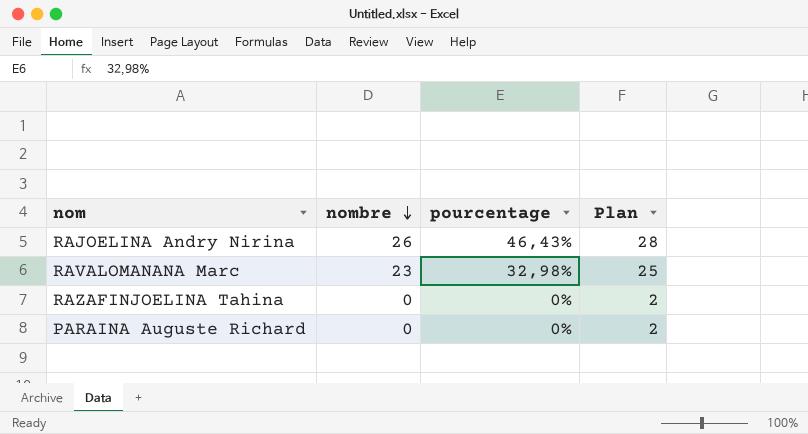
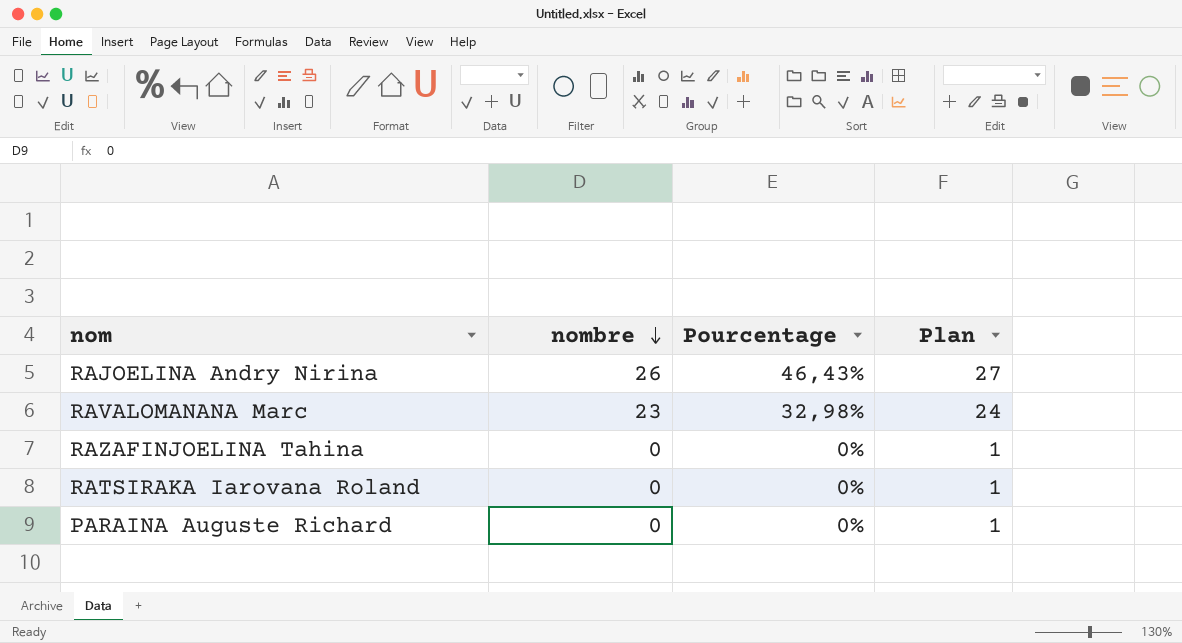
column name: pourcentage -> Pourcentage
column Plan | formula: [nombre] + 2 -> [nombre] + 1
row RATSIRAKA Iarovana Roland: none -> 0 | 0% | 1

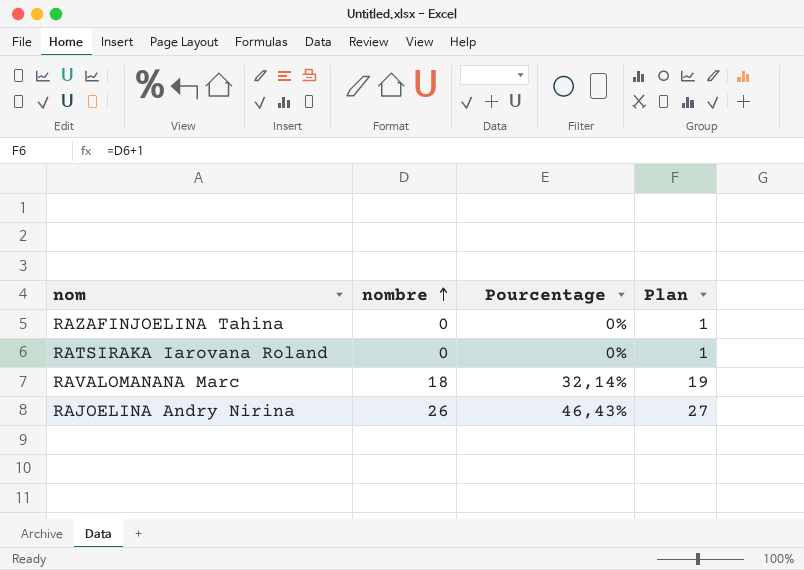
row order: nombre descending -> nombre ascending
row PARAINA Auguste Richard: 0 | 0% | 1 -> none
RAVALOMANANA Marc | nombre: 23 -> 18
RAVALOMANANA Marc | Pourcentage: 32,98% -> 32,14%
RAVALOMANANA Marc | Plan: 24 -> 19

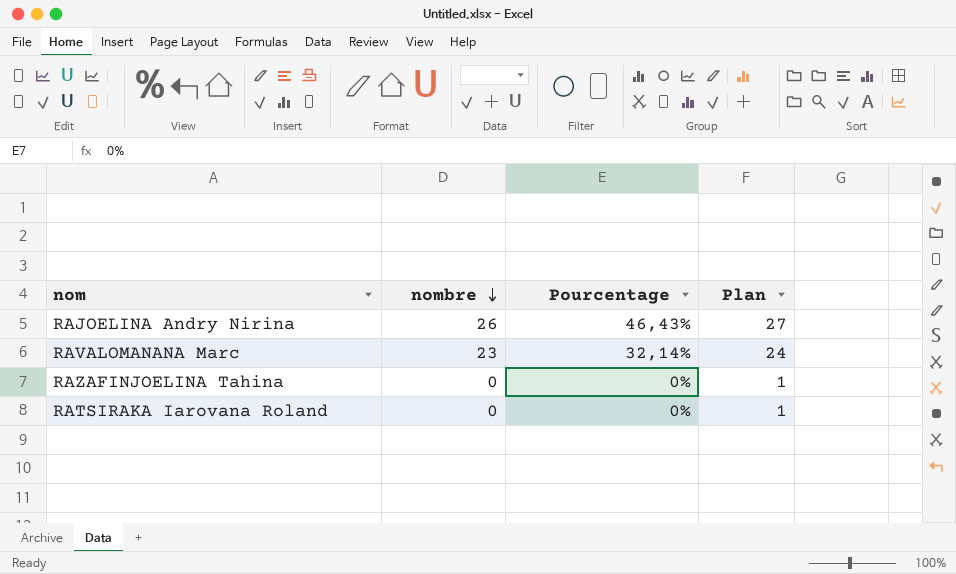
row order: nombre ascending -> nombre descending
RAVALOMANANA Marc | nombre: 18 -> 23
RAVALOMANANA Marc | Plan: 19 -> 24

